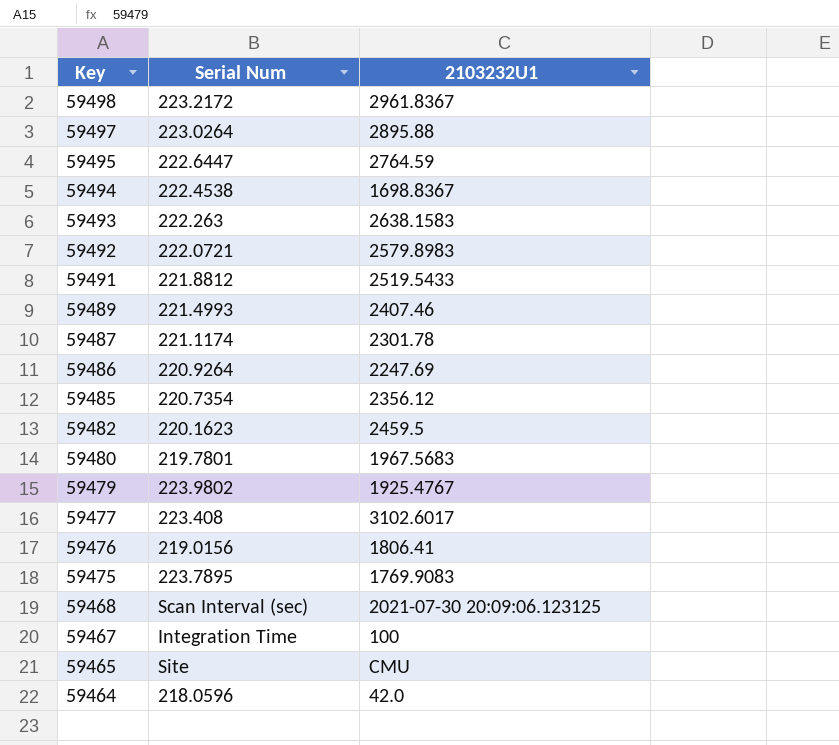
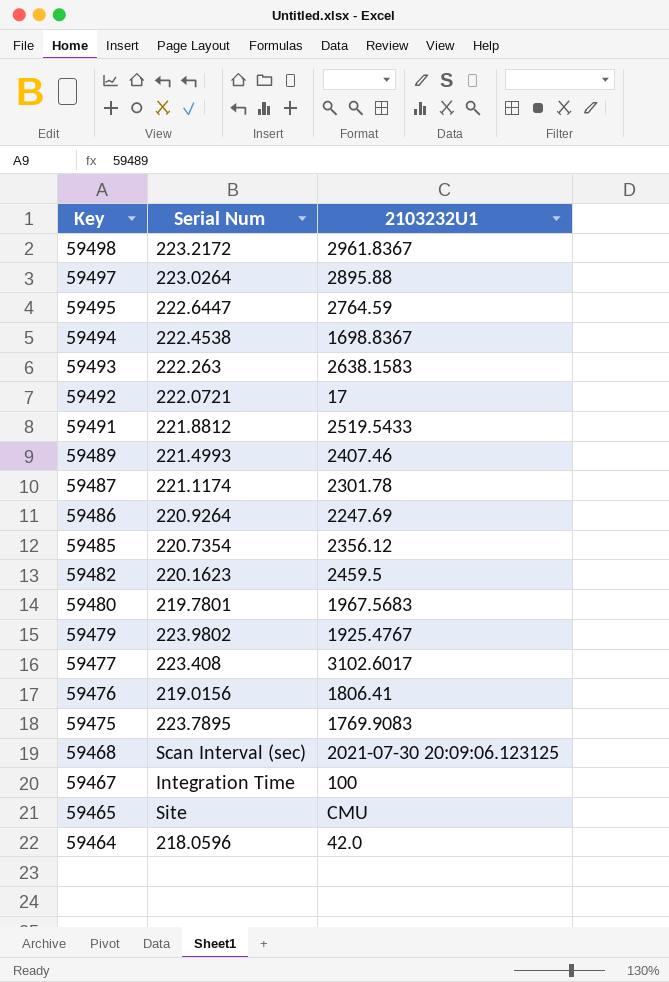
59492 | 2103232U1: 2579.8983 -> 17

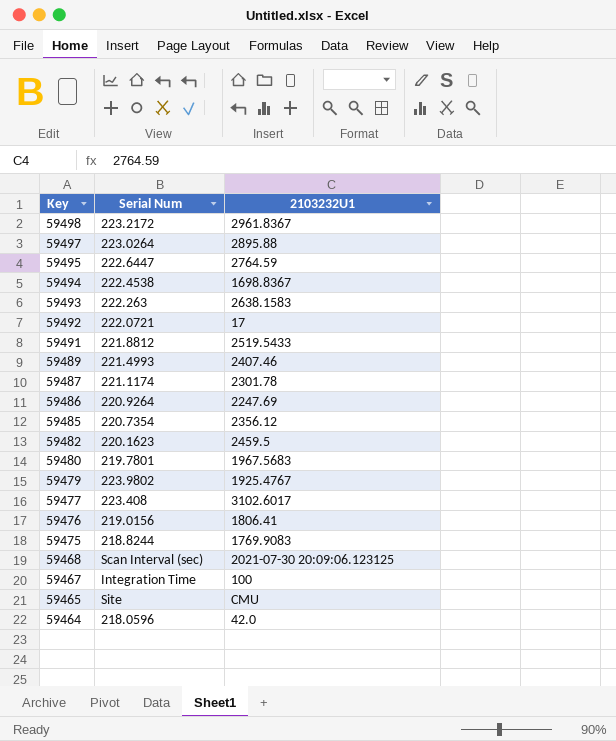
59475 | Serial Num: 223.7895 -> 218.8244

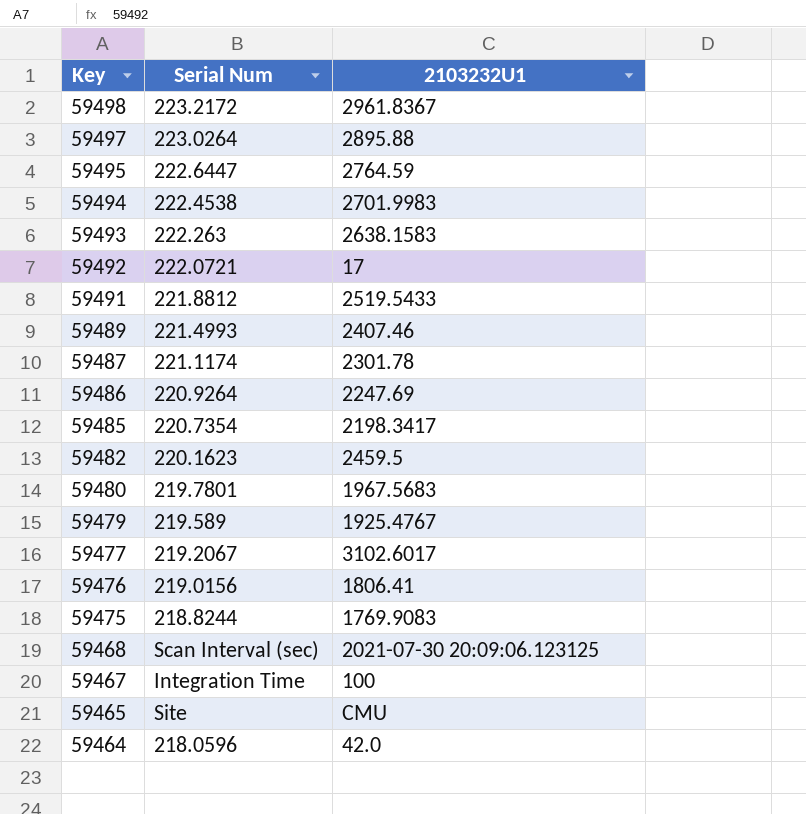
59494 | 2103232U1: 1698.8367 -> 2701.9983
59485 | 2103232U1: 2356.12 -> 2198.3417
59479 | Serial Num: 223.9802 -> 219.589
59477 | Serial Num: 223.408 -> 219.2067

